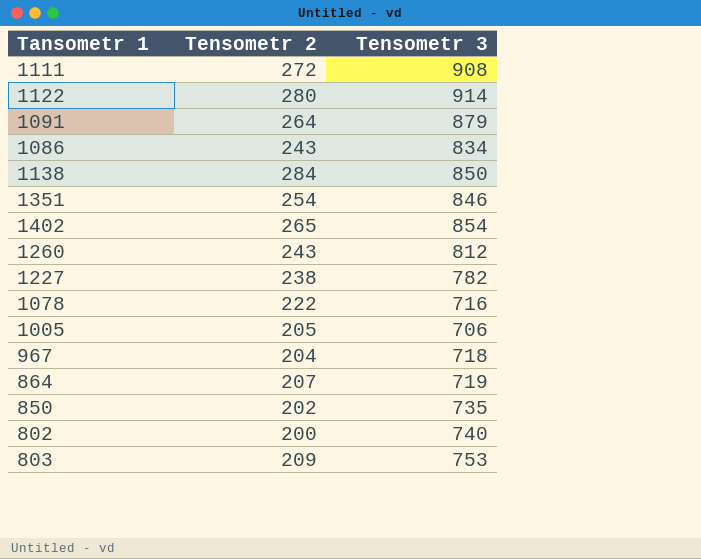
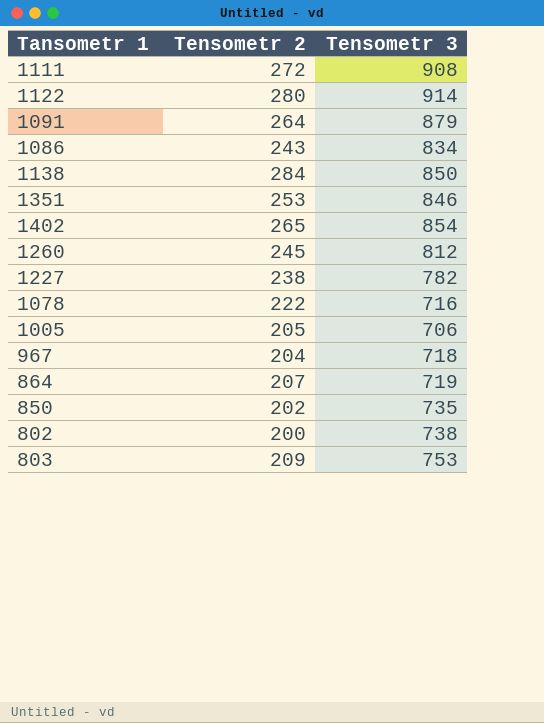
1351 | Tensometr 2: 254 -> 253
1260 | Tensometr 2: 243 -> 245
802 | Tensometr 3: 740 -> 738

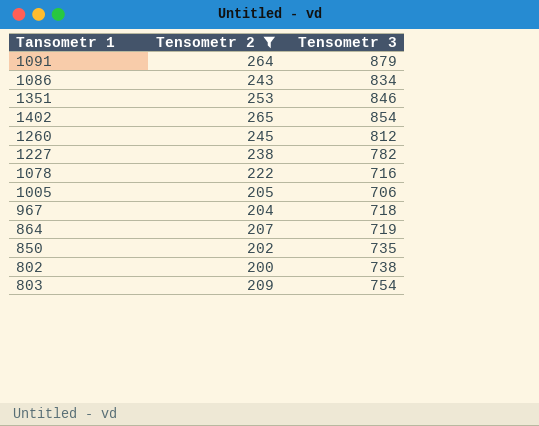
filter: none -> Tensometr 2 <= 265
803 | Tensometr 3: 753 -> 754

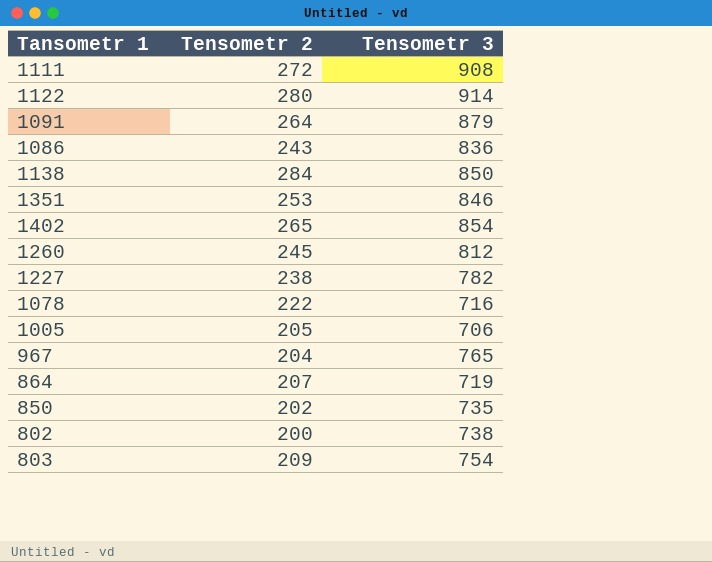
filter: Tensometr 2 <= 265 -> none
1086 | Tensometr 3: 834 -> 836
967 | Tensometr 3: 718 -> 765

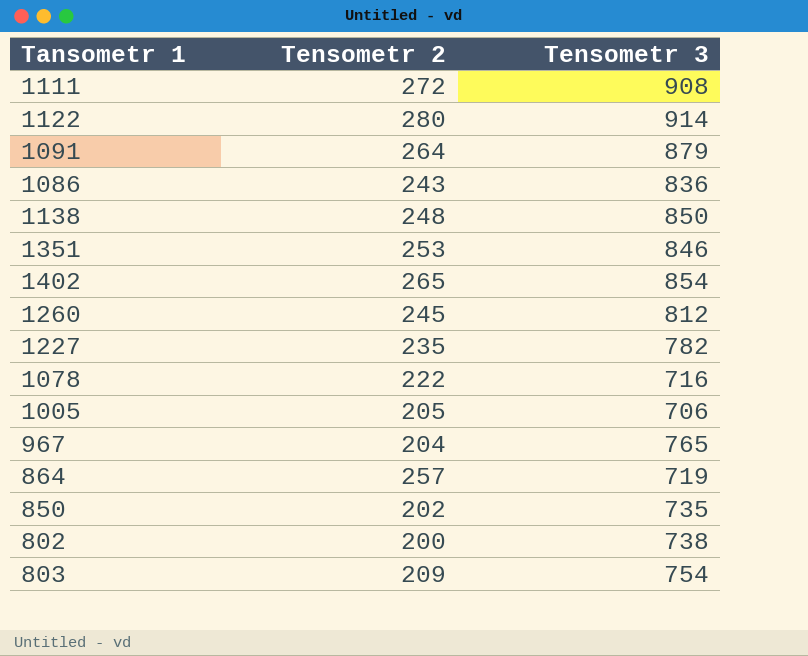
1138 | Tensometr 2: 284 -> 248
1227 | Tensometr 2: 238 -> 235
864 | Tensometr 2: 207 -> 257

